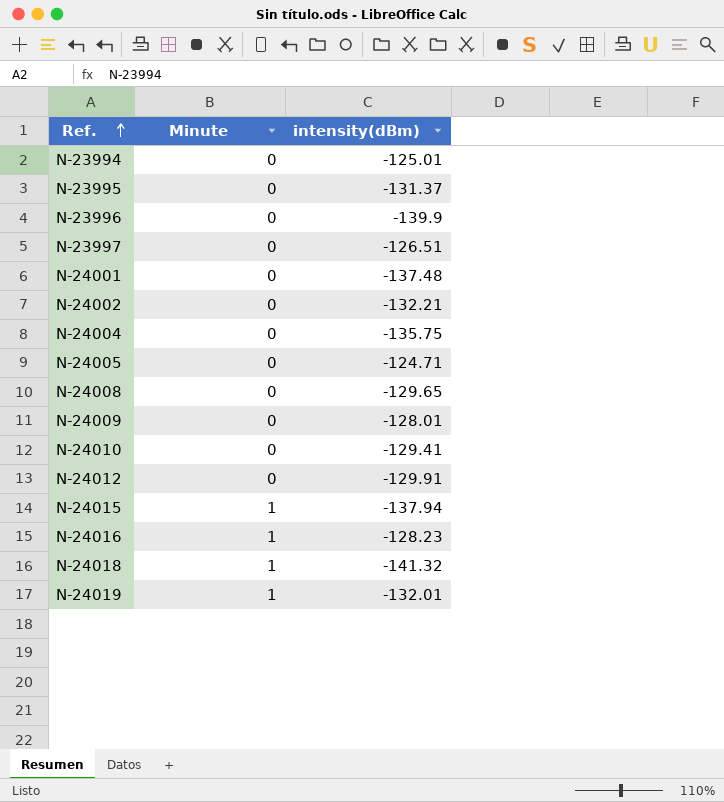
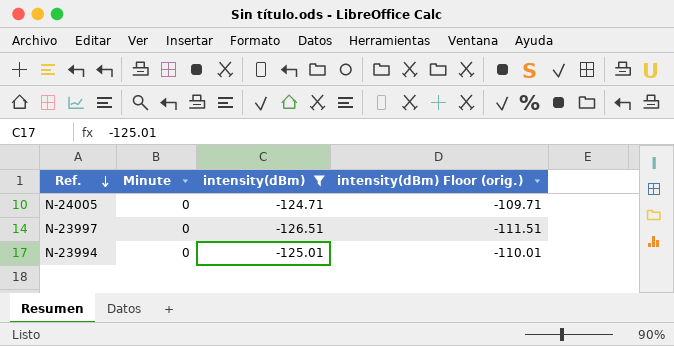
filter: none -> intensity(dBm) >= -126.51
row order: Ref. ascending -> Ref. descending
column intensity(dBm) Floor (orig.) | formula: none -> [intensity(dBm)] + 15

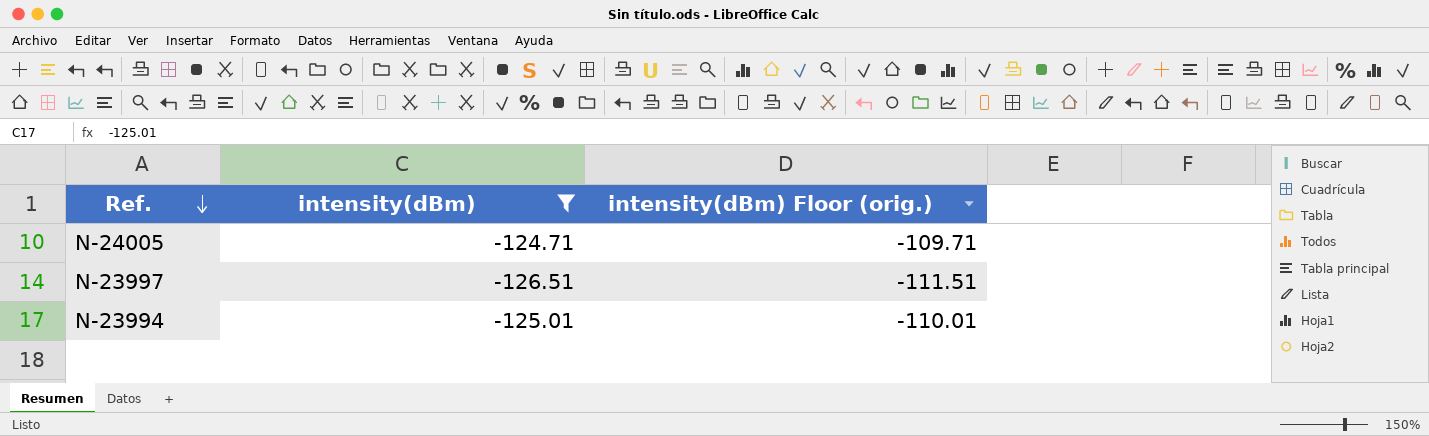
column Minute | position: 2 -> none

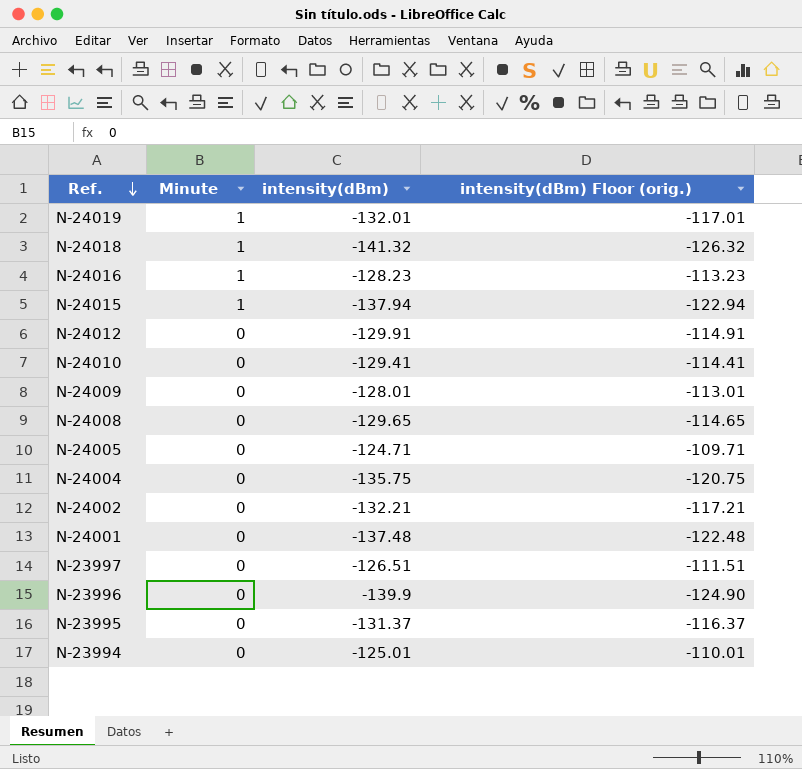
filter: intensity(dBm) >= -126.51 -> none
column Minute | position: none -> 2

